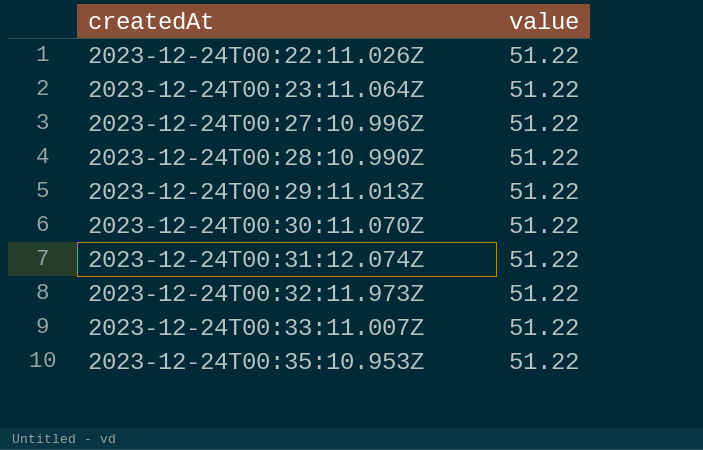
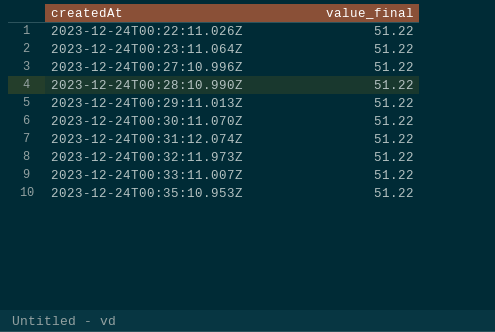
column name: value -> value_final

